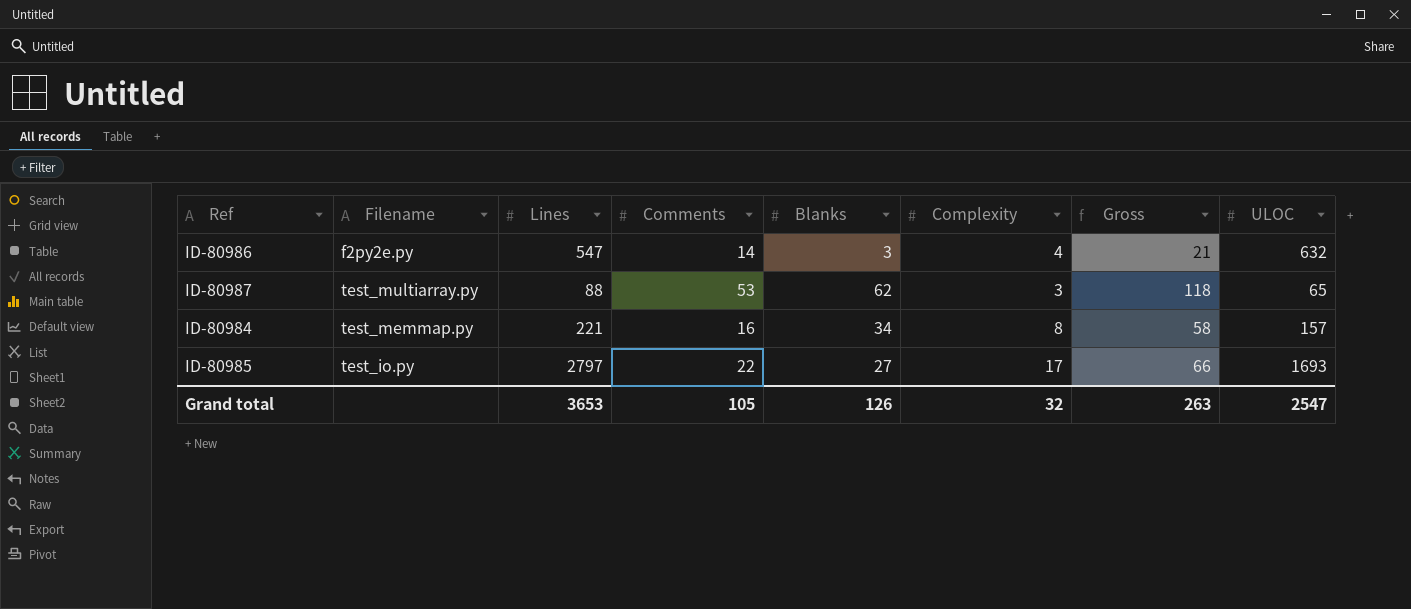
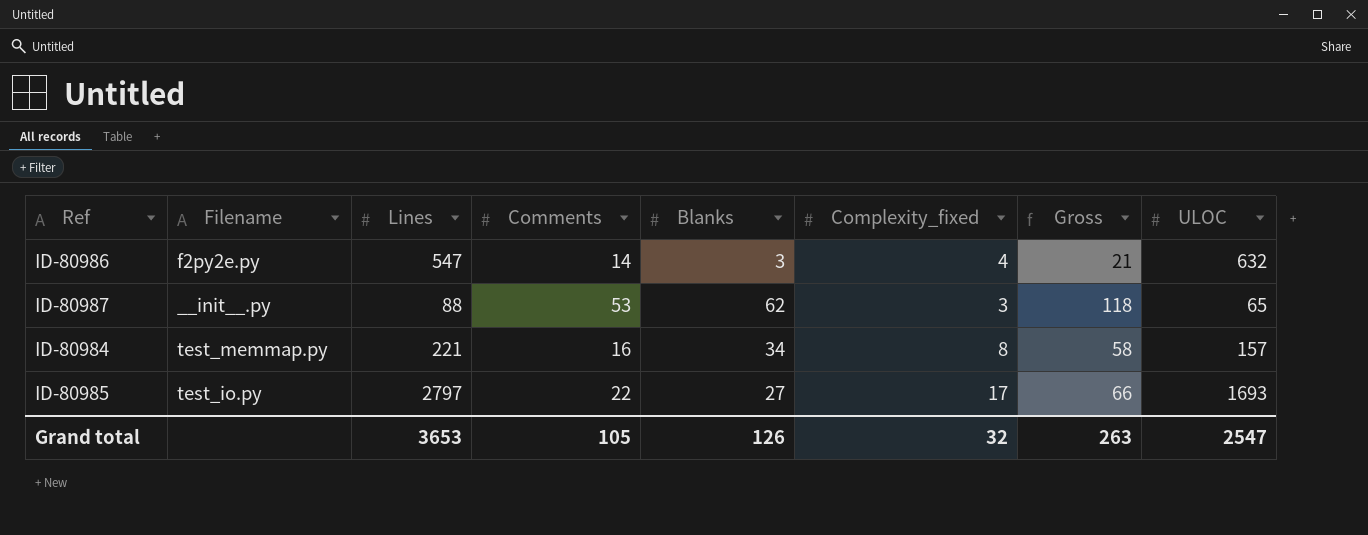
column name: Complexity -> Complexity_fixed
ID-80987 | Filename: test_multiarray.py -> __init__.py

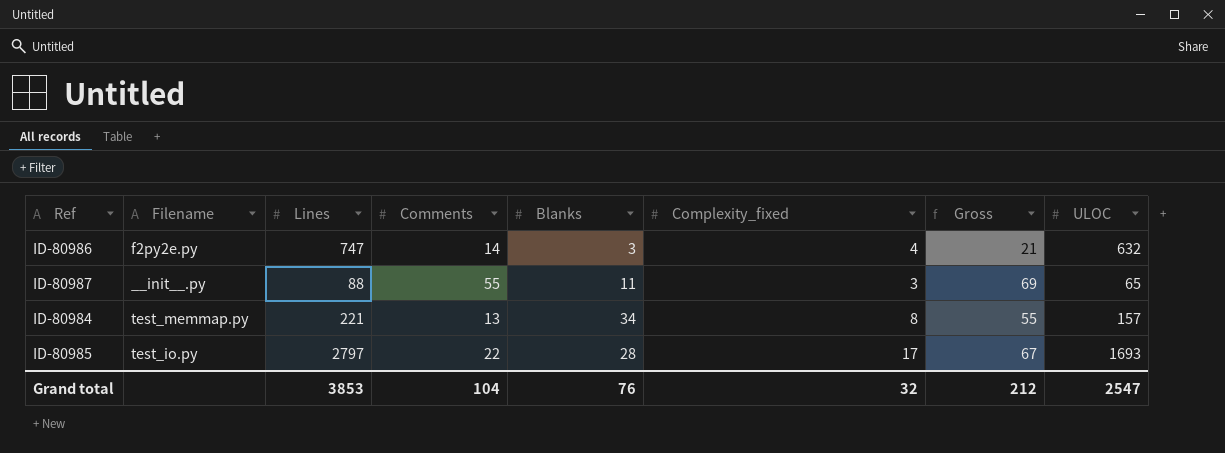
ID-80986 | Lines: 547 -> 747
ID-80987 | Comments: 53 -> 55
ID-80987 | Blanks: 62 -> 11
ID-80987 | Gross: 118 -> 69
ID-80984 | Comments: 16 -> 13
ID-80984 | Gross: 58 -> 55
ID-80985 | Blanks: 27 -> 28
ID-80985 | Gross: 66 -> 67
Grand total | Lines: 3653 -> 3853
Grand total | Comments: 105 -> 104
Grand total | Blanks: 126 -> 76
Grand total | Gross: 263 -> 212

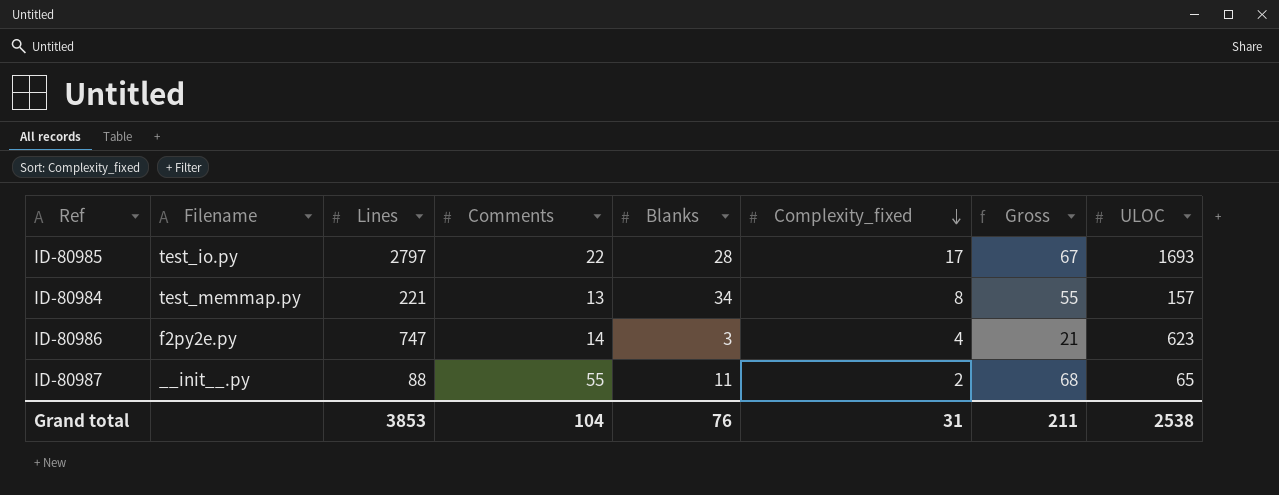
row order: none -> Complexity_fixed descending
ID-80986 | ULOC: 632 -> 623
ID-80987 | Complexity_fixed: 3 -> 2
ID-80987 | Gross: 69 -> 68
Grand total | Complexity_fixed: 32 -> 31
Grand total | Gross: 212 -> 211
Grand total | ULOC: 2547 -> 2538

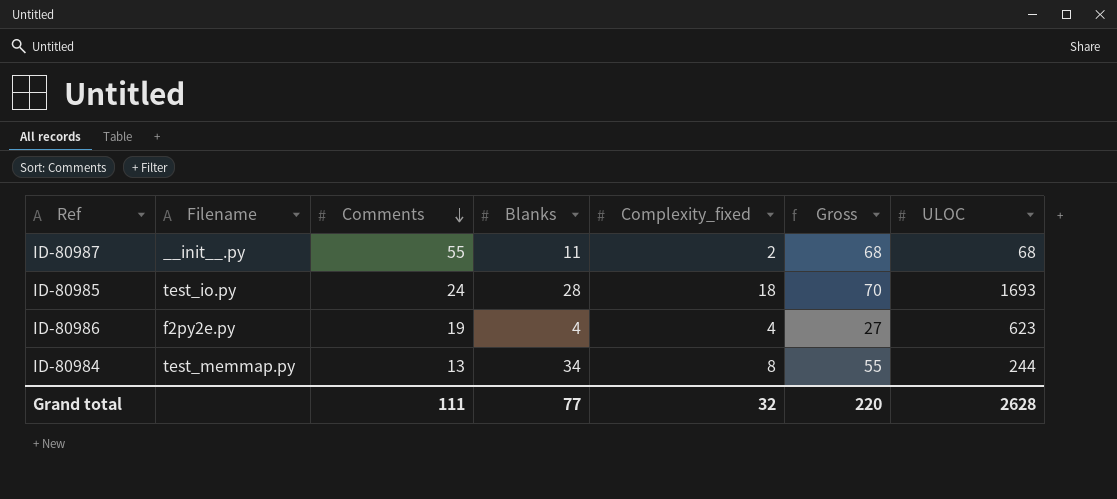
row order: Complexity_fixed descending -> Comments descending
column Lines | position: 3 -> none
ID-80987 | ULOC: 65 -> 68
ID-80985 | Comments: 22 -> 24
ID-80985 | Complexity_fixed: 17 -> 18
ID-80985 | Gross: 67 -> 70
ID-80986 | Comments: 14 -> 19
ID-80986 | Blanks: 3 -> 4
ID-80986 | Gross: 21 -> 27
ID-80984 | ULOC: 157 -> 244
Grand total | Comments: 104 -> 111
Grand total | Blanks: 76 -> 77
Grand total | Complexity_fixed: 31 -> 32
Grand total | Gross: 211 -> 220
Grand total | ULOC: 2538 -> 2628

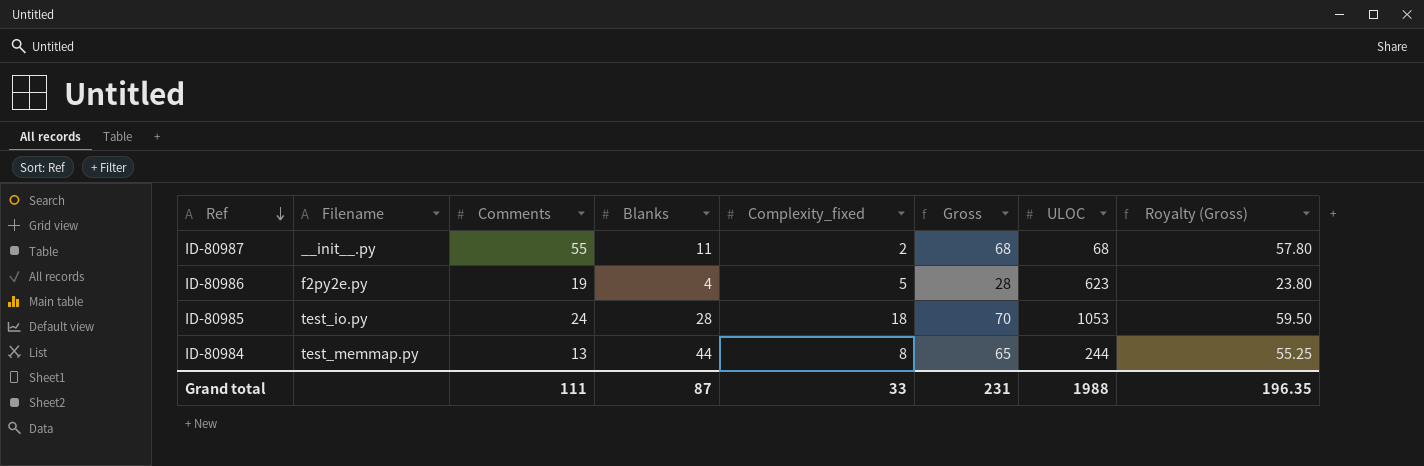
row order: Comments descending -> Ref descending
column Royalty (Gross) | formula: none -> [Gross] * 0.85
ID-80986 | Complexity_fixed: 4 -> 5
ID-80986 | Gross: 27 -> 28
ID-80985 | ULOC: 1693 -> 1053
ID-80984 | Blanks: 34 -> 44
ID-80984 | Gross: 55 -> 65
Grand total | Blanks: 77 -> 87
Grand total | Complexity_fixed: 32 -> 33
Grand total | Gross: 220 -> 231
Grand total | ULOC: 2628 -> 1988

